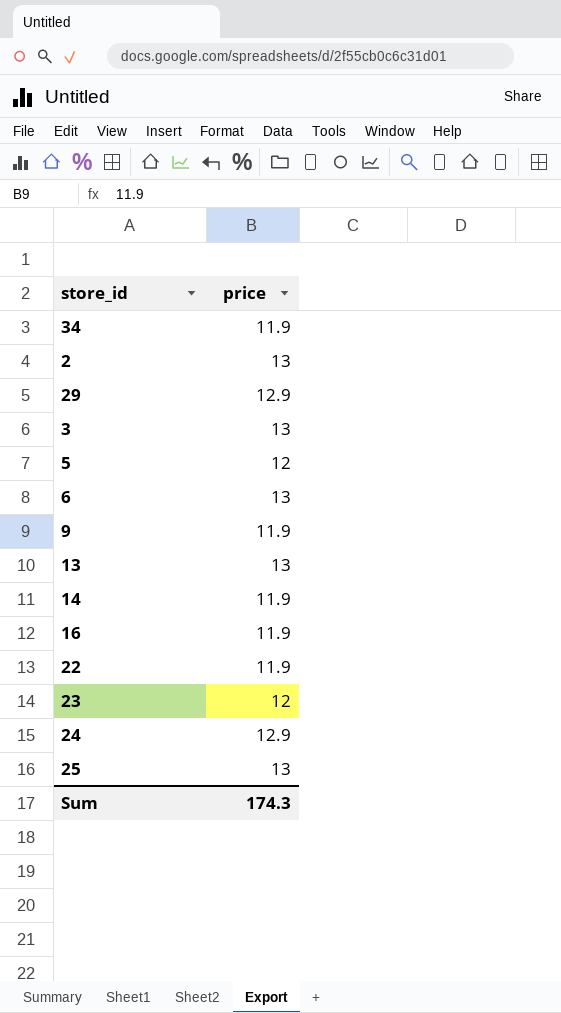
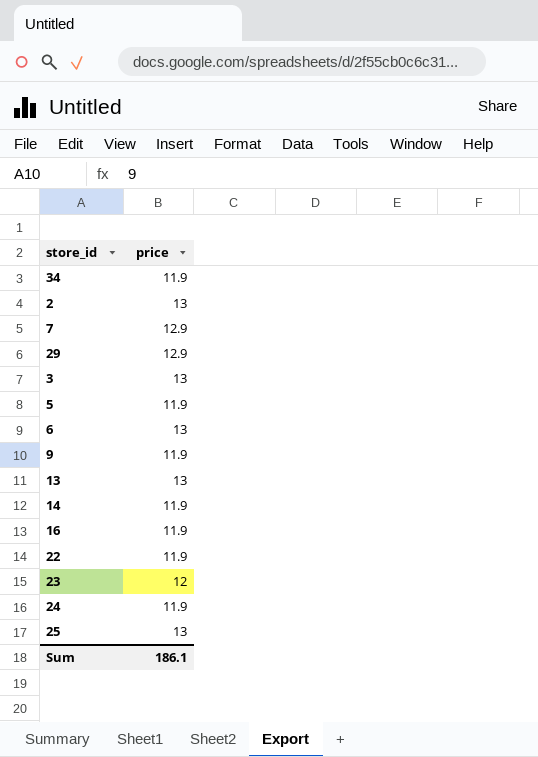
row 7: none -> 12.9
5 | price: 12 -> 11.9
24 | price: 12.9 -> 11.9
Sum | price: 174.3 -> 186.1

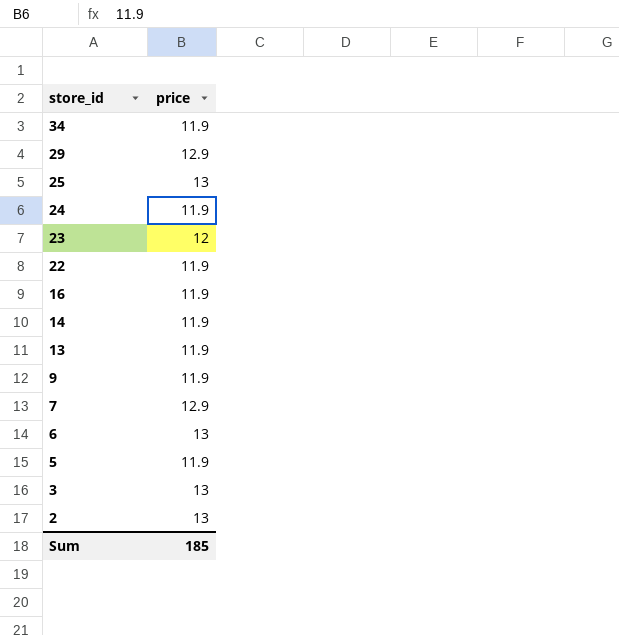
row order: none -> store_id descending
13 | price: 13 -> 11.9
Sum | price: 186.1 -> 185

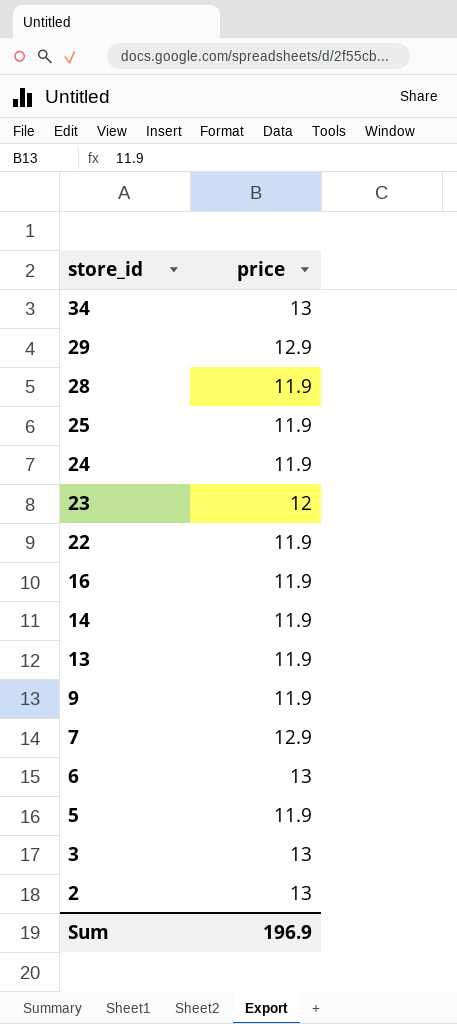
34 | price: 11.9 -> 13
row 28: none -> 11.9
25 | price: 13 -> 11.9
Sum | price: 185 -> 196.9

